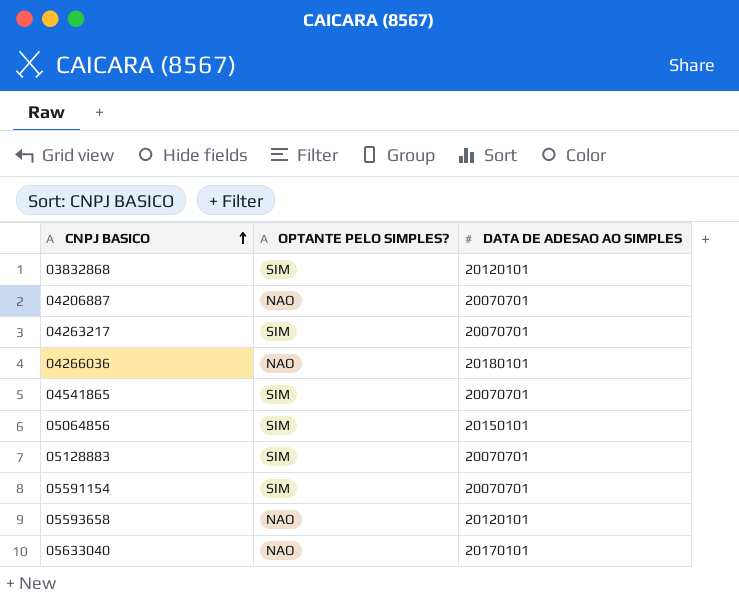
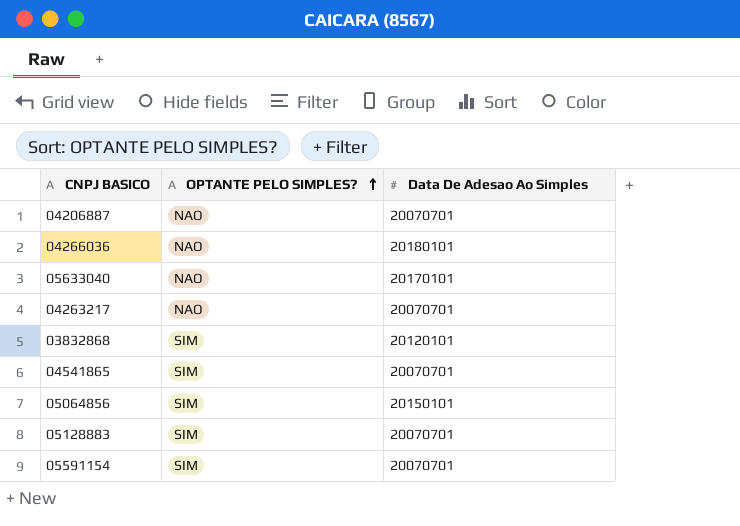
row order: CNPJ BASICO ascending -> OPTANTE PELO SIMPLES? ascending
column name: DATA DE ADESAO AO SIMPLES -> Data De Adesao Ao Simples
row 05593658: NAO | 20120101 -> none
04263217 | OPTANTE PELO SIMPLES?: SIM -> NAO

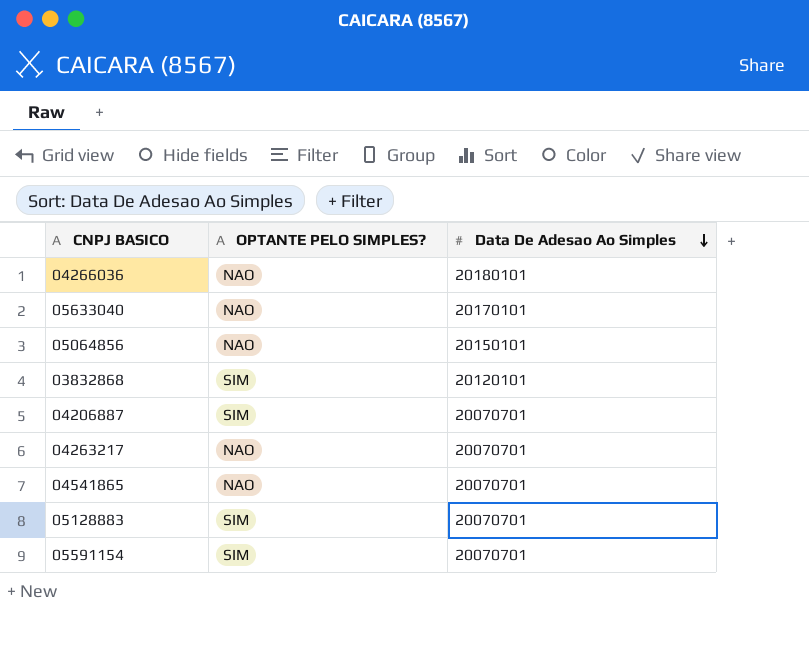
row order: OPTANTE PELO SIMPLES? ascending -> Data De Adesao Ao Simples descending
05064856 | OPTANTE PELO SIMPLES?: SIM -> NAO
04206887 | OPTANTE PELO SIMPLES?: NAO -> SIM
04541865 | OPTANTE PELO SIMPLES?: SIM -> NAO

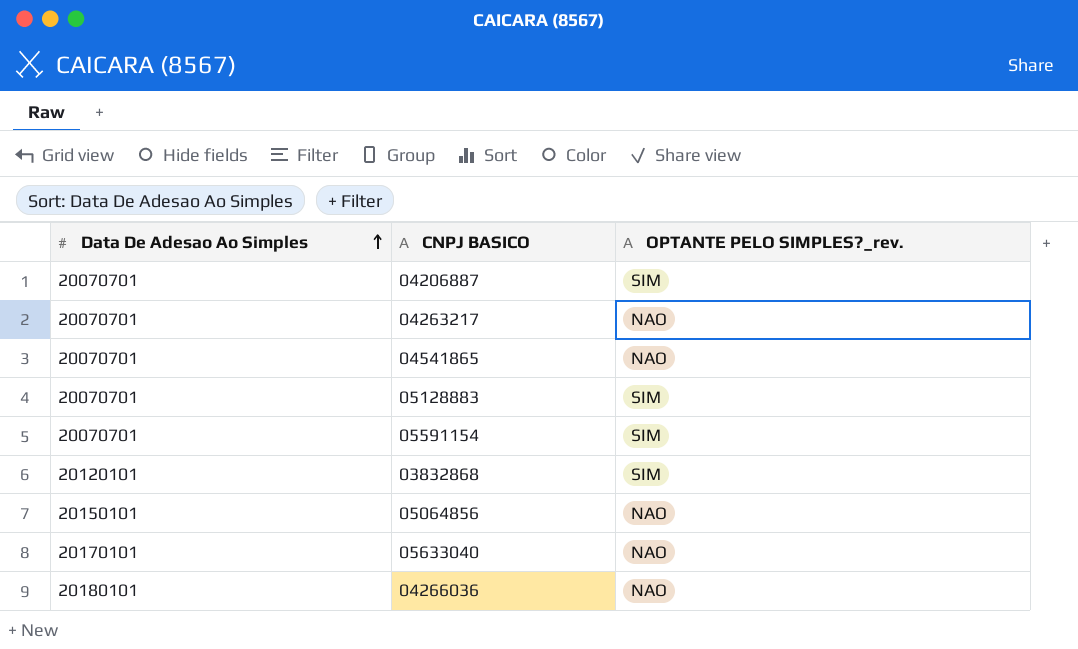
row order: Data De Adesao Ao Simples descending -> Data De Adesao Ao Simples ascending
column Data De Adesao Ao Simples | position: 3 -> 1
column name: OPTANTE PELO SIMPLES? -> OPTANTE PELO SIMPLES?_rev.

